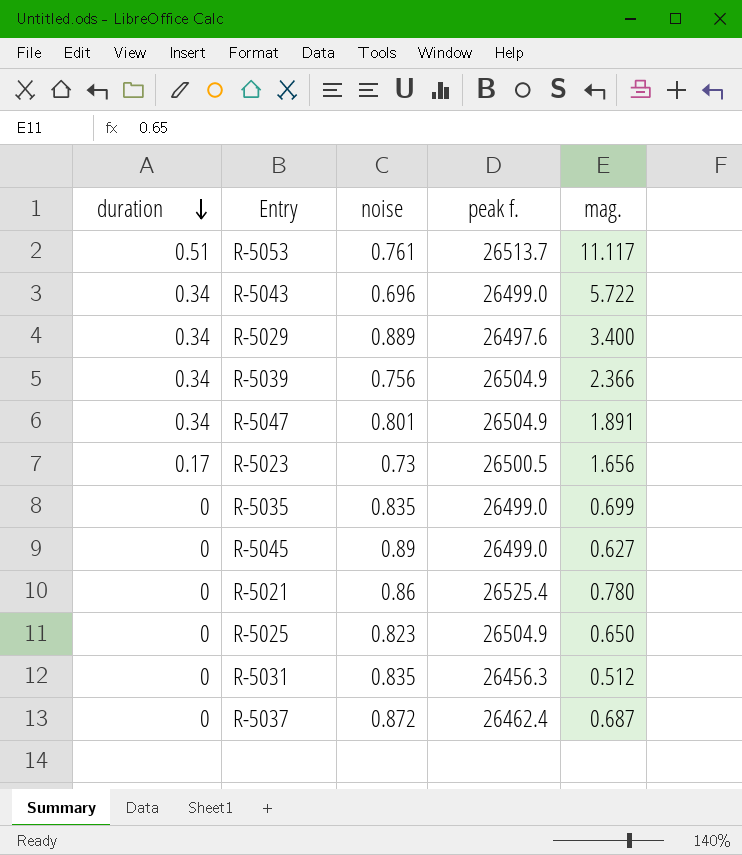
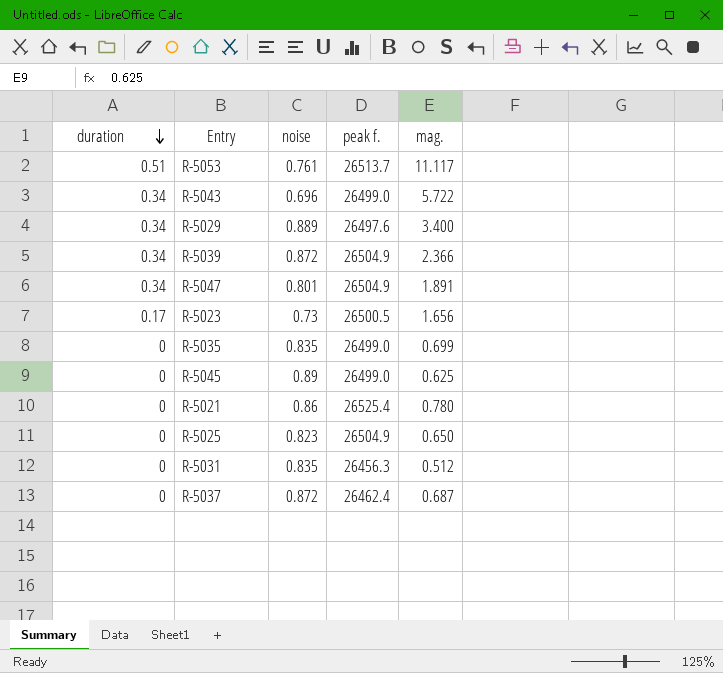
R-5039 | noise: 0.756 -> 0.872
R-5045 | mag.: 0.627 -> 0.625

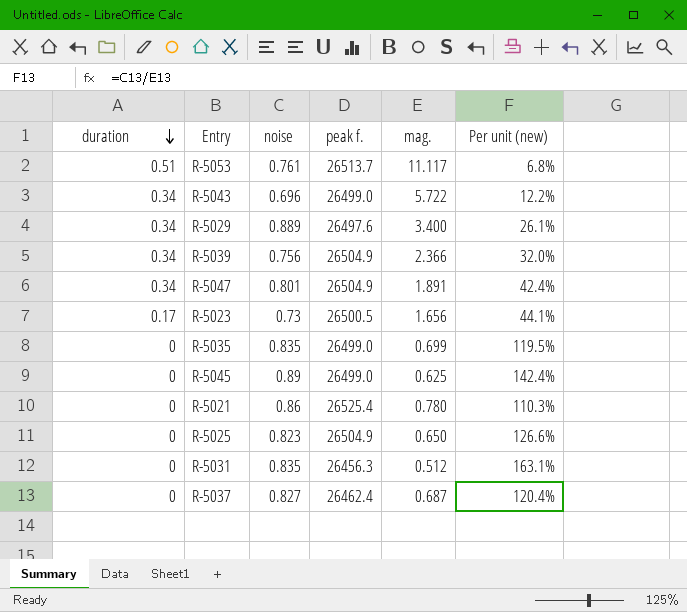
column Per unit (new) | formula: none -> [noise] / [mag.]
R-5039 | noise: 0.872 -> 0.756
R-5037 | noise: 0.872 -> 0.827

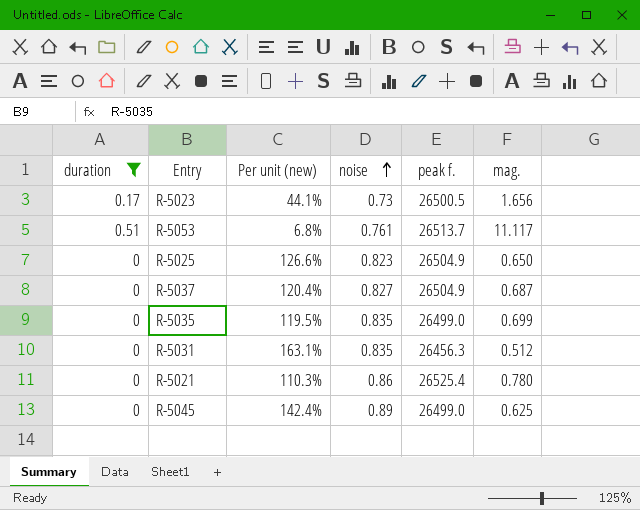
filter: none -> duration != 0.34
row order: duration descending -> noise ascending
column Per unit (new) | position: 6 -> 3
R-5037 | peak f.: 26462.4 -> 26504.9

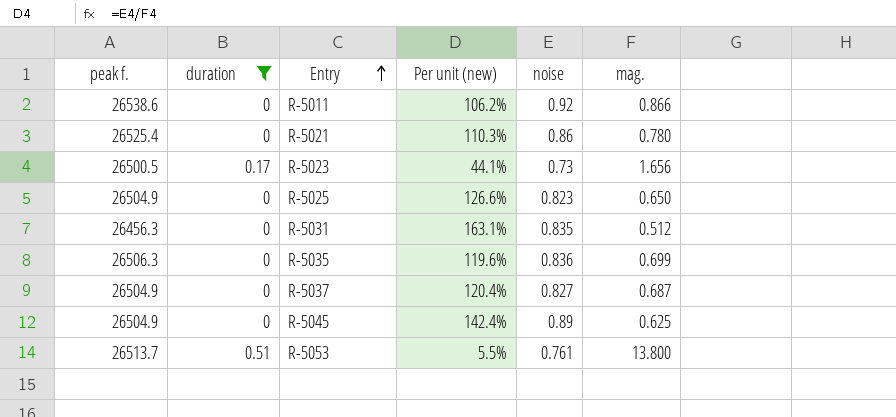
row order: noise ascending -> Entry ascending
column peak f. | position: 5 -> 1
row R-5011: none -> 26538.6 | 0 | 106.2% | 0.92 | 0.866
R-5035 | peak f.: 26499.0 -> 26506.3
R-5035 | Per unit (new): 119.5% -> 119.6%
R-5035 | noise: 0.835 -> 0.836
R-5045 | peak f.: 26499.0 -> 26504.9
R-5053 | Per unit (new): 6.8% -> 5.5%
R-5053 | mag.: 11.117 -> 13.800

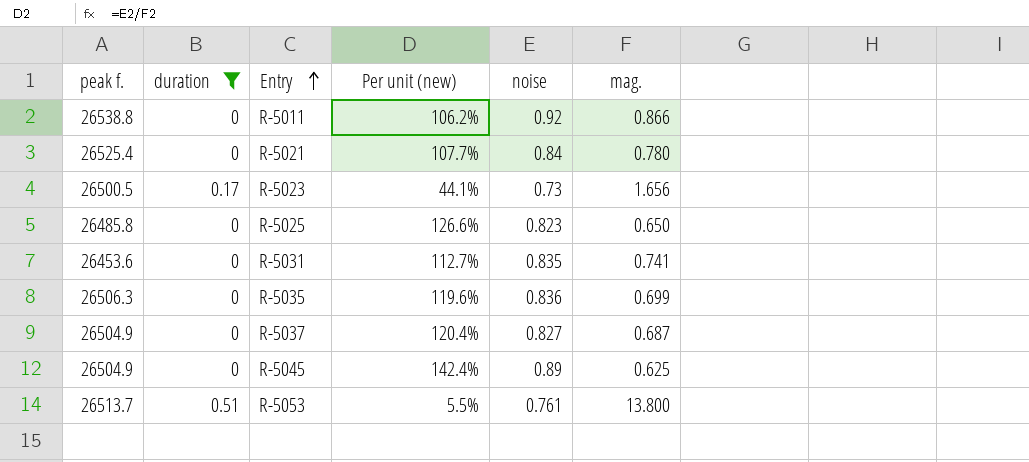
R-5011 | peak f.: 26538.6 -> 26538.8
R-5021 | Per unit (new): 110.3% -> 107.7%
R-5021 | noise: 0.86 -> 0.84
R-5025 | peak f.: 26504.9 -> 26485.8
R-5031 | peak f.: 26456.3 -> 26453.6
R-5031 | Per unit (new): 163.1% -> 112.7%
R-5031 | mag.: 0.512 -> 0.741

